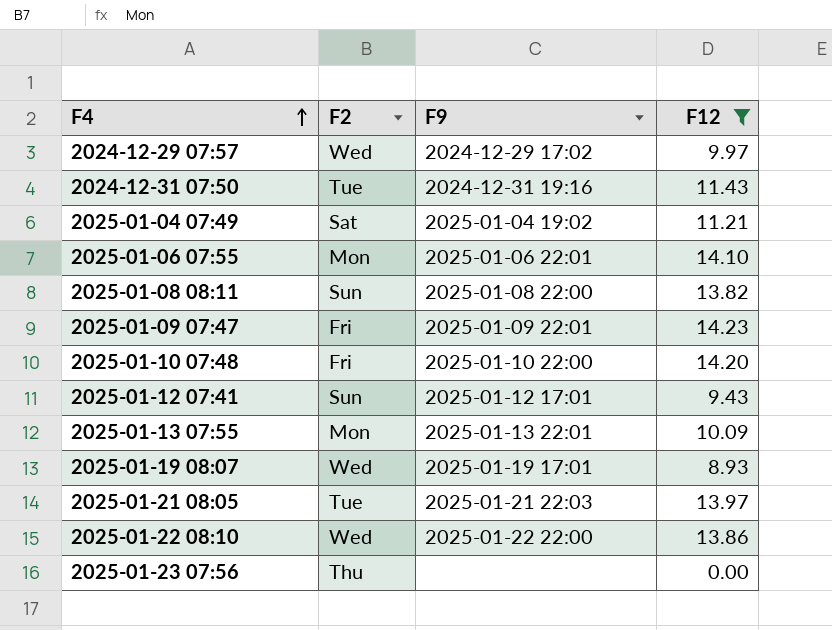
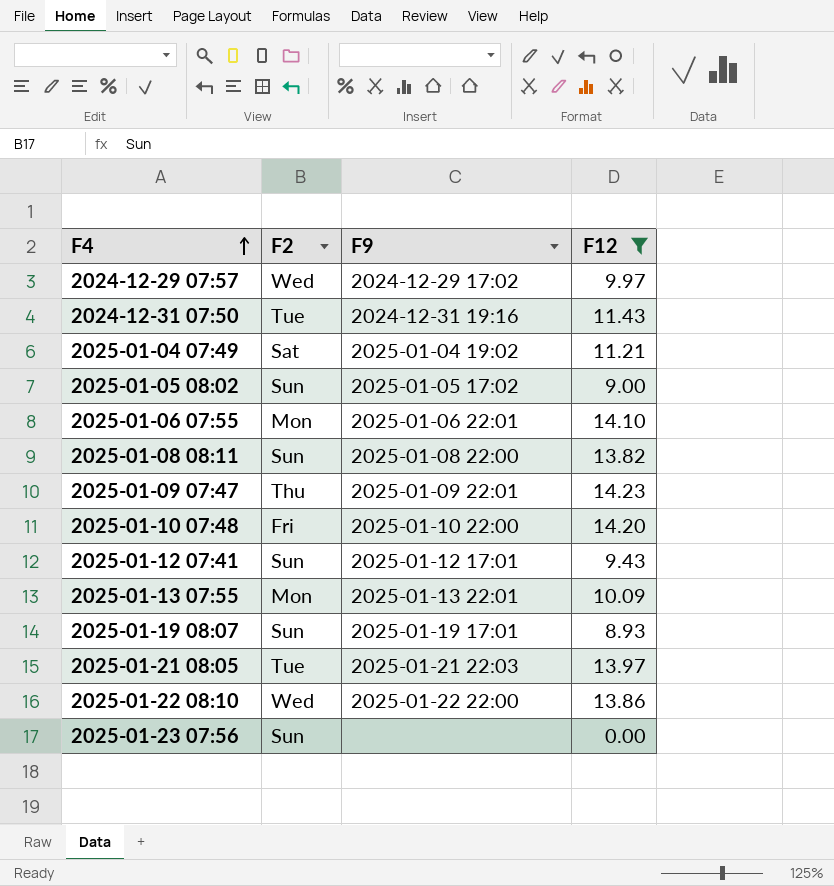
row 2025-01-05 08:02: none -> Sun | 2025-01-05 17:02 | 9.00
2025-01-09 07:47 | F2: Fri -> Thu
2025-01-19 08:07 | F2: Wed -> Sun
2025-01-23 07:56 | F2: Thu -> Sun

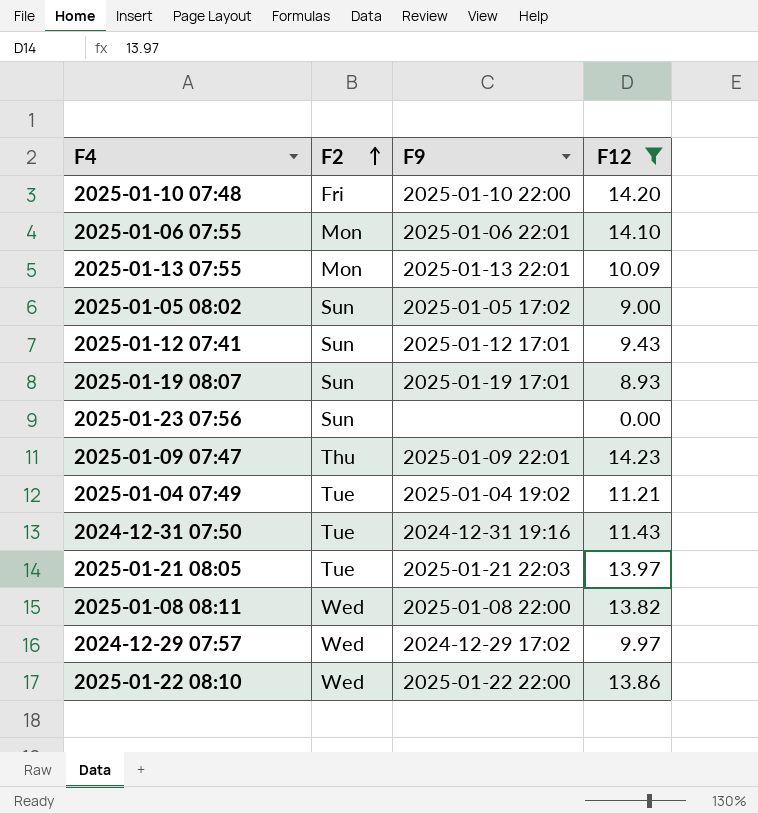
row order: F4 ascending -> F2 ascending
2025-01-04 07:49 | F2: Sat -> Tue
2025-01-08 08:11 | F2: Sun -> Wed

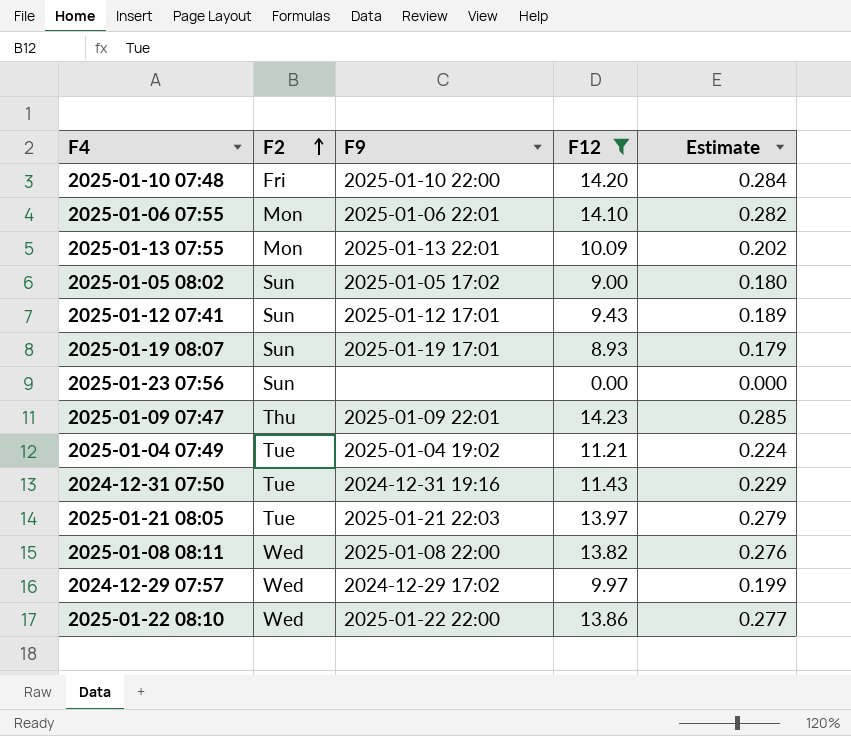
column Estimate | formula: none -> [F12] * 0.02

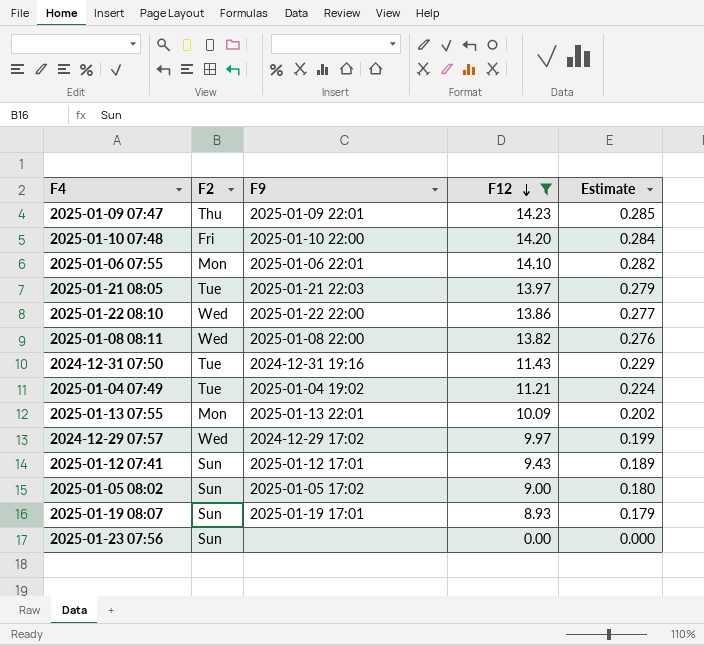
row order: F2 ascending -> F12 descending

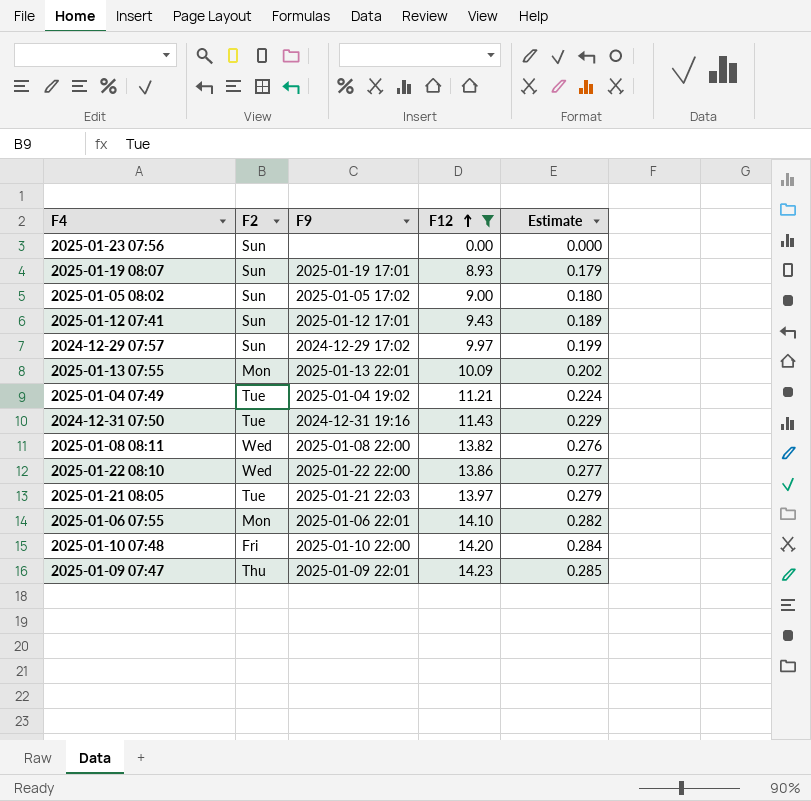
row order: F12 descending -> F12 ascending
2024-12-29 07:57 | F2: Wed -> Sun

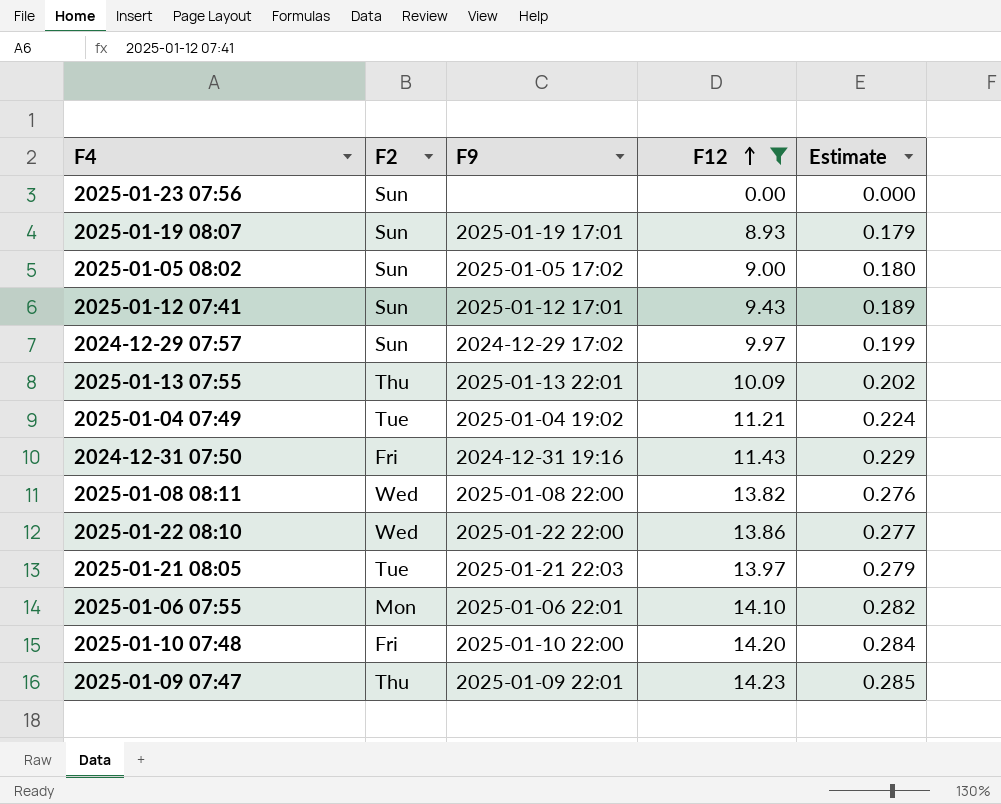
2025-01-13 07:55 | F2: Mon -> Thu
2024-12-31 07:50 | F2: Tue -> Fri

